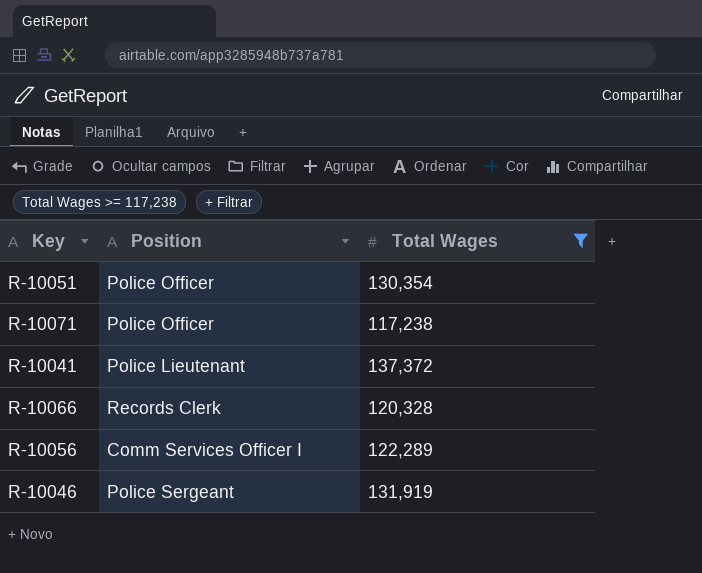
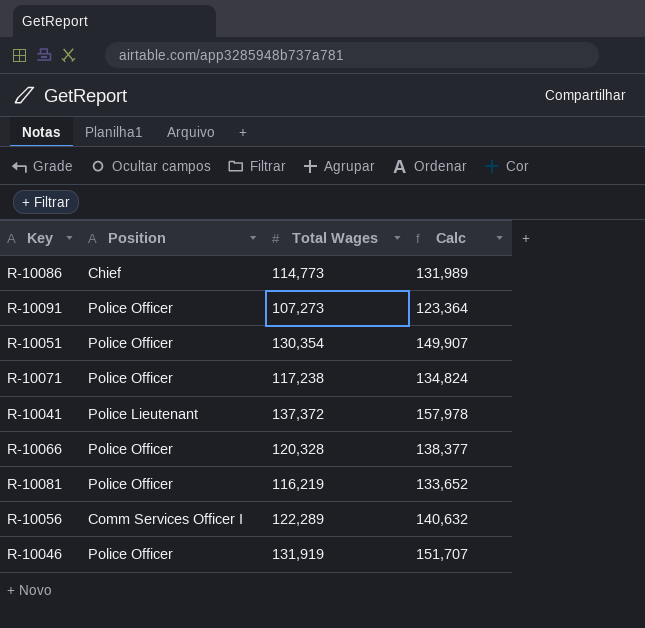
filter: Total Wages >= 117,238 -> none
column Calc | formula: none -> [Total Wages] * 1.15
R-10066 | Position: Records Clerk -> Police Officer
R-10046 | Position: Police Sergeant -> Police Officer

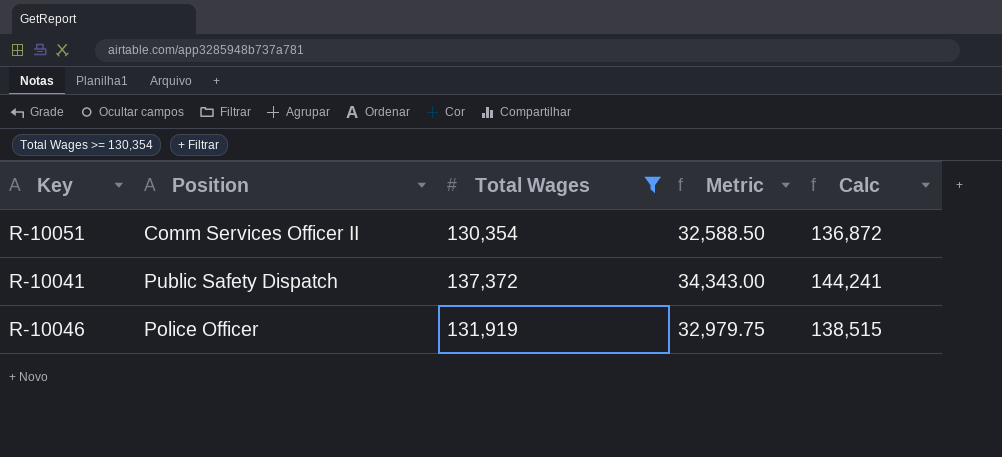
filter: none -> Total Wages >= 130,354
column Metric | formula: none -> [Total Wages] * 0.25
column Calc | formula: [Total Wages] * 1.15 -> [Total Wages] * 1.05
R-10051 | Position: Police Officer -> Comm Services Officer II
R-10041 | Position: Police Lieutenant -> Public Safety Dispatch

